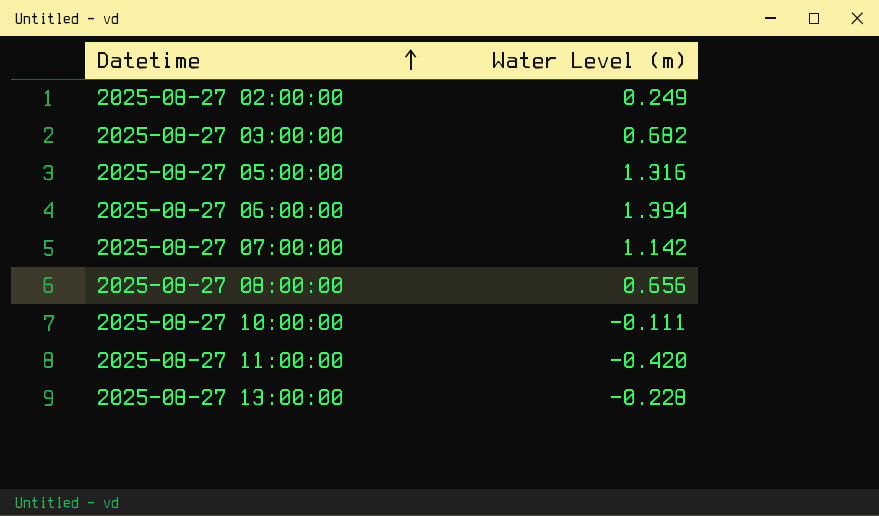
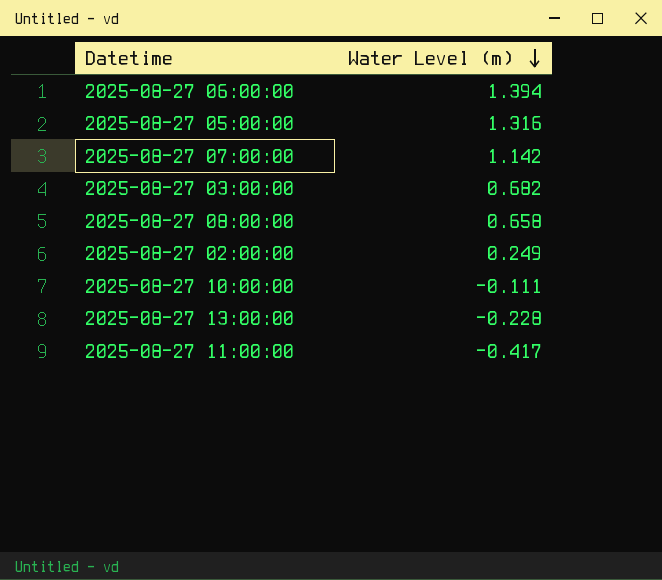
row order: Datetime ascending -> Water Level (m) descending
2025-08-27 08:00:00 | Water Level (m): 0.656 -> 0.658
2025-08-27 11:00:00 | Water Level (m): -0.420 -> -0.417

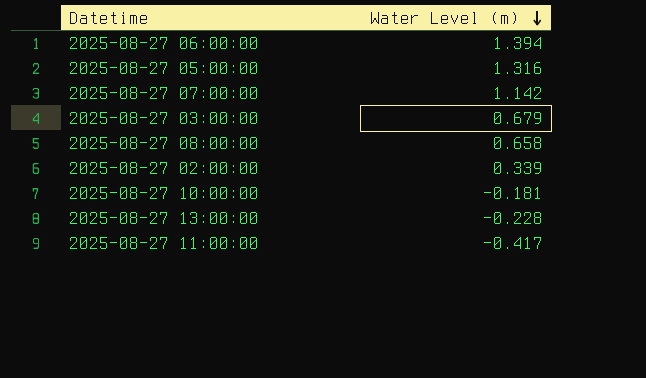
2025-08-27 03:00:00 | Water Level (m): 0.682 -> 0.679
2025-08-27 02:00:00 | Water Level (m): 0.249 -> 0.339
2025-08-27 10:00:00 | Water Level (m): -0.111 -> -0.181

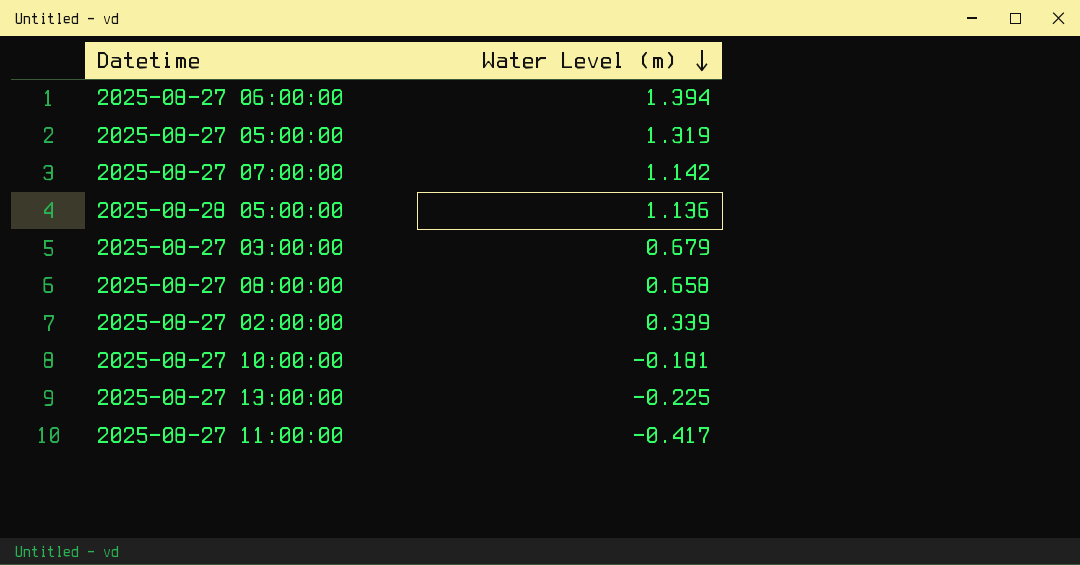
2025-08-27 05:00:00 | Water Level (m): 1.316 -> 1.319
row 2025-08-28 05:00:00: none -> 1.136
2025-08-27 13:00:00 | Water Level (m): -0.228 -> -0.225

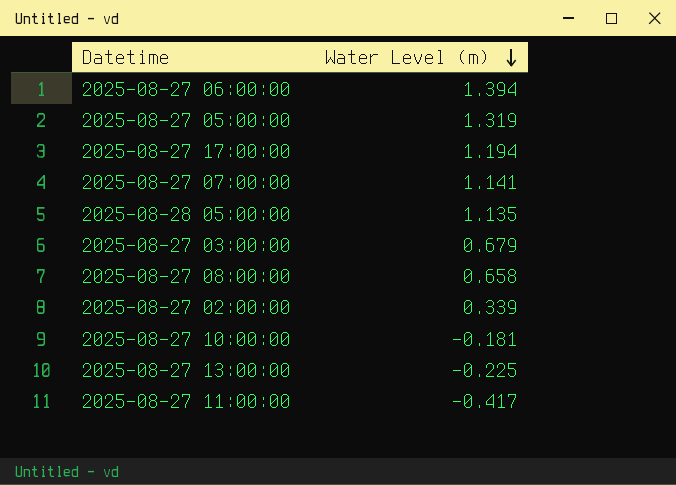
row 2025-08-27 17:00:00: none -> 1.194
2025-08-27 07:00:00 | Water Level (m): 1.142 -> 1.141
2025-08-28 05:00:00 | Water Level (m): 1.136 -> 1.135

